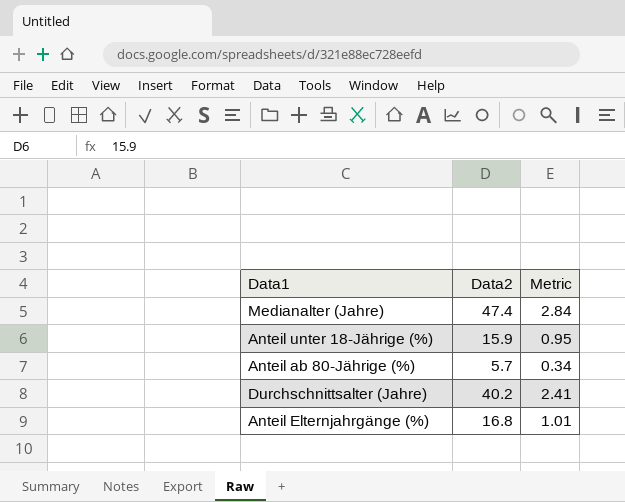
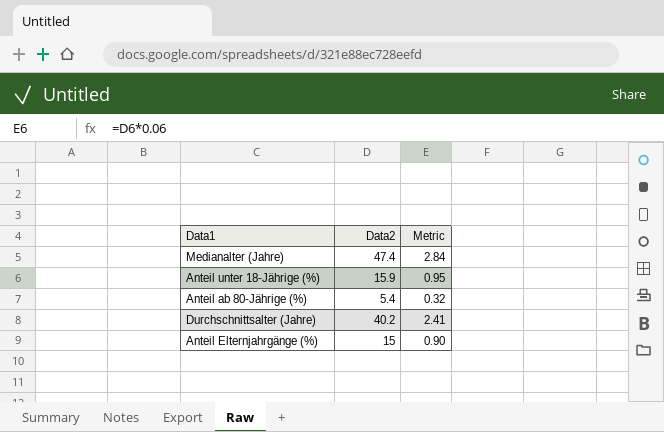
Anteil ab 80-Jährige (%) | Data2: 5.7 -> 5.4
Anteil ab 80-Jährige (%) | Metric: 0.34 -> 0.32
Anteil Elternjahrgänge (%) | Data2: 16.8 -> 15
Anteil Elternjahrgänge (%) | Metric: 1.01 -> 0.90

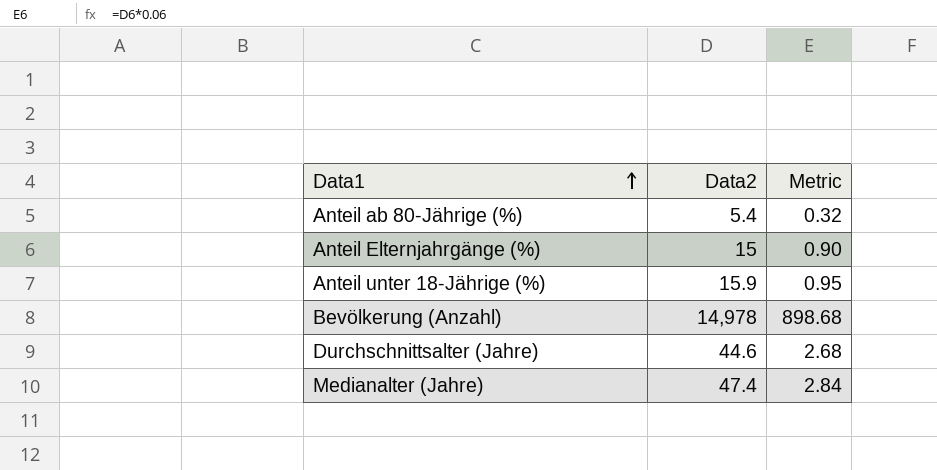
row order: none -> Data1 ascending
row Bevölkerung (Anzahl): none -> 14,978 | 898.68
Durchschnittsalter (Jahre) | Data2: 40.2 -> 44.6
Durchschnittsalter (Jahre) | Metric: 2.41 -> 2.68

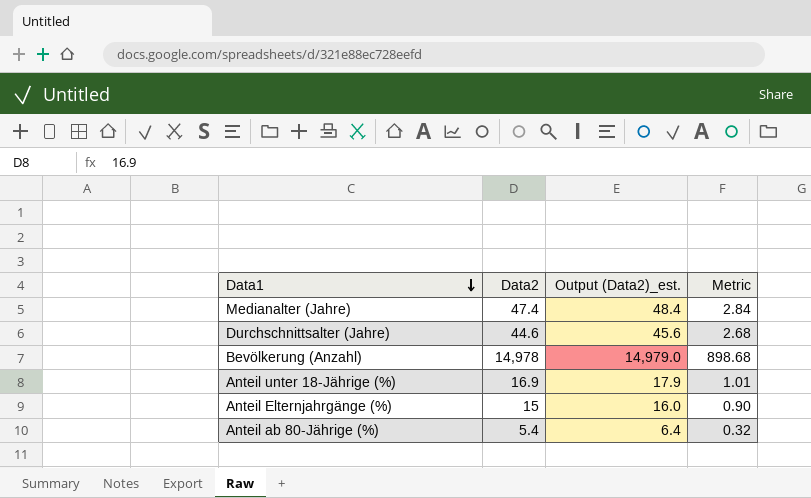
row order: Data1 ascending -> Data1 descending
column Output (Data2)_est. | formula: none -> [Data2] + 1
Anteil unter 18-Jährige (%) | Data2: 15.9 -> 16.9
Anteil unter 18-Jährige (%) | Metric: 0.95 -> 1.01

